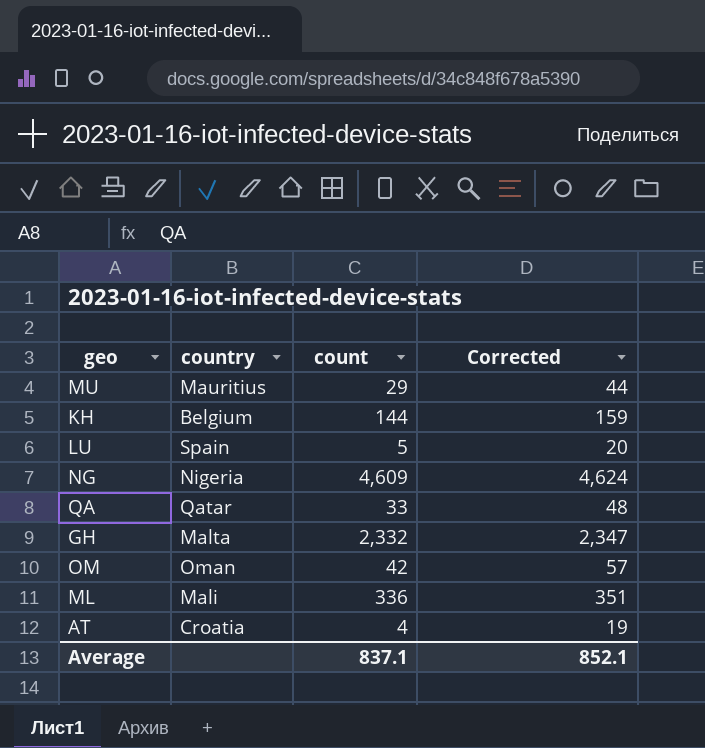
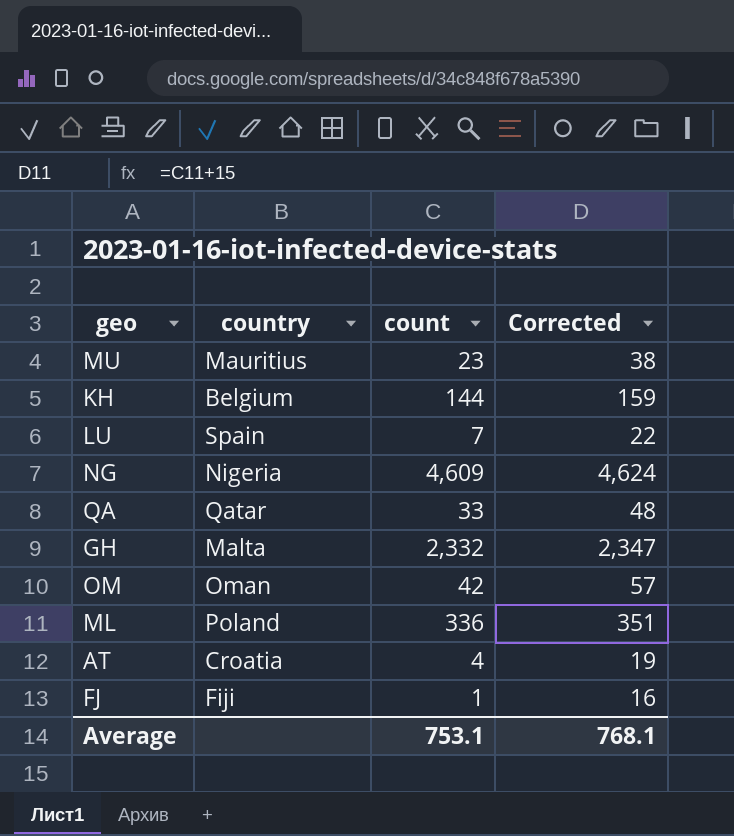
MU | count: 29 -> 23
MU | Corrected: 44 -> 38
LU | count: 5 -> 7
LU | Corrected: 20 -> 22
ML | country: Mali -> Poland
row FJ: none -> Fiji | 1 | 16
Average | count: 837.1 -> 753.1
Average | Corrected: 852.1 -> 768.1

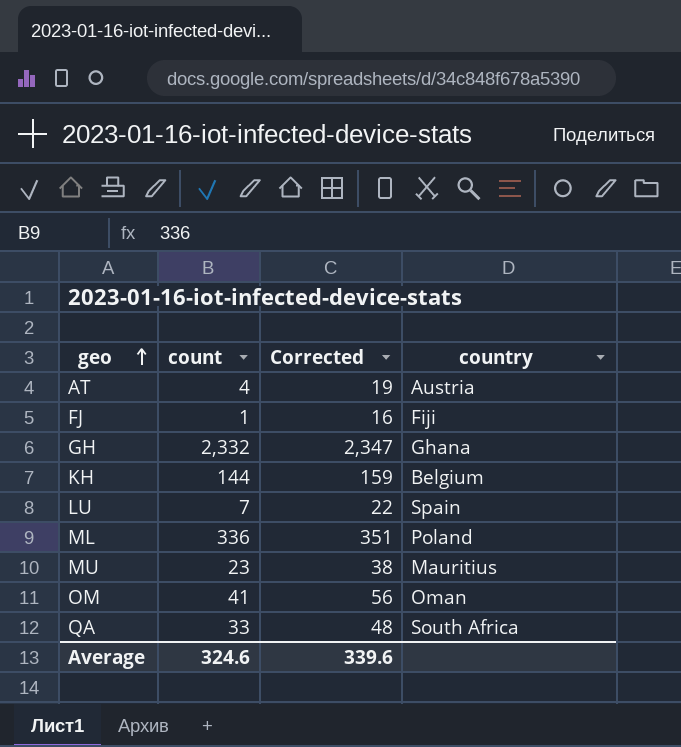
row order: none -> geo ascending
column country | position: 2 -> 4
row NG: Nigeria | 4,609 | 4,624 -> none
AT | country: Croatia -> Austria
GH | country: Malta -> Ghana
OM | count: 42 -> 41
OM | Corrected: 57 -> 56
QA | country: Qatar -> South Africa
Average | count: 753.1 -> 324.6
Average | Corrected: 768.1 -> 339.6

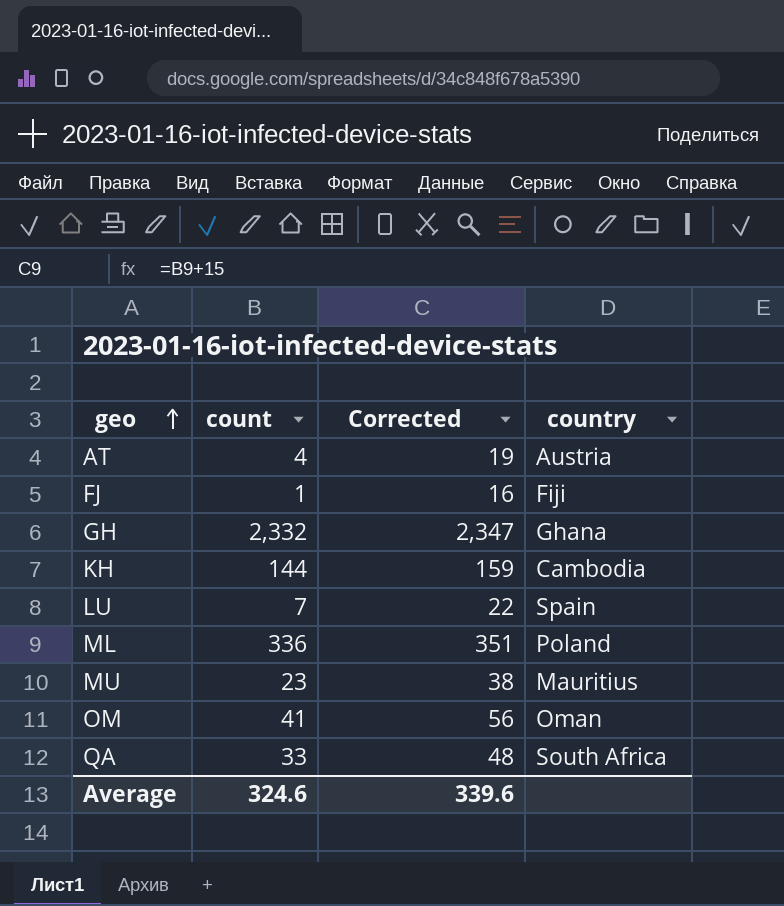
KH | country: Belgium -> Cambodia

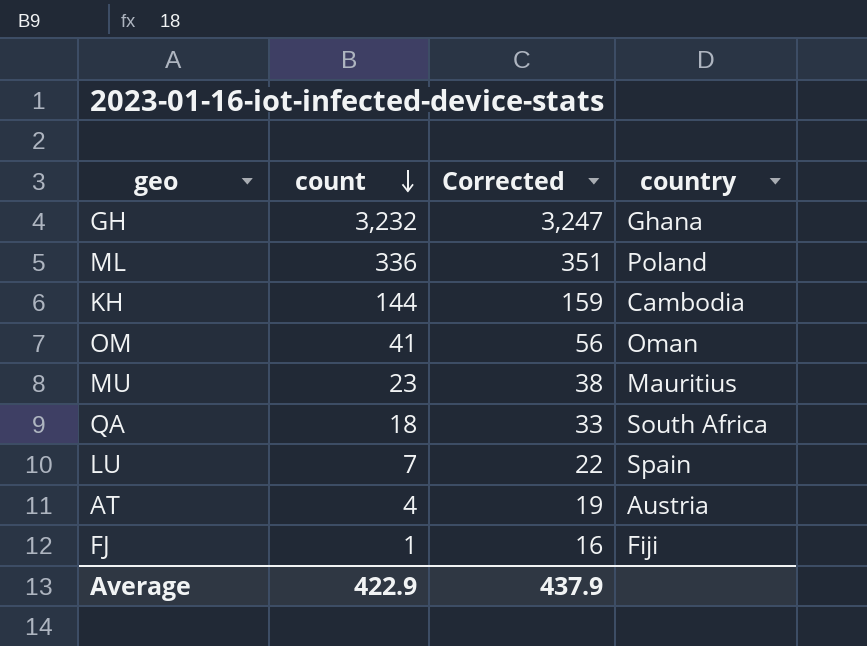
row order: geo ascending -> count descending
GH | count: 2,332 -> 3,232
GH | Corrected: 2,347 -> 3,247
QA | count: 33 -> 18
QA | Corrected: 48 -> 33
Average | count: 324.6 -> 422.9
Average | Corrected: 339.6 -> 437.9

